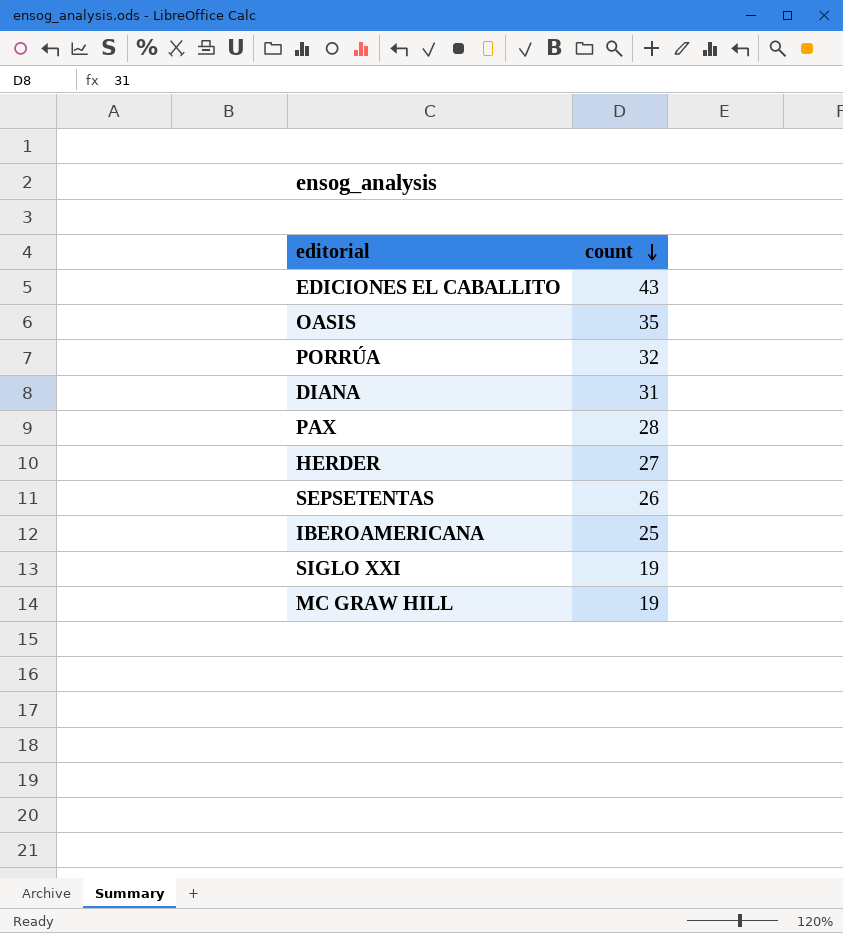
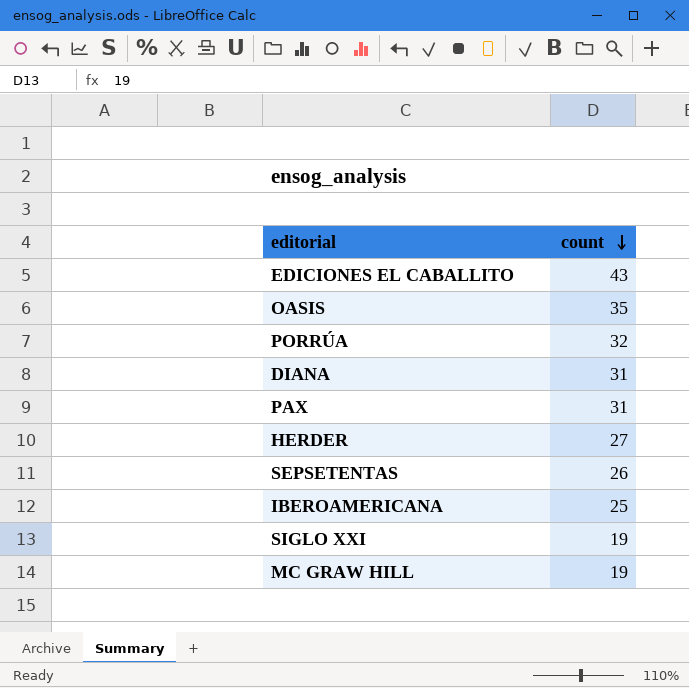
PAX | count: 28 -> 31

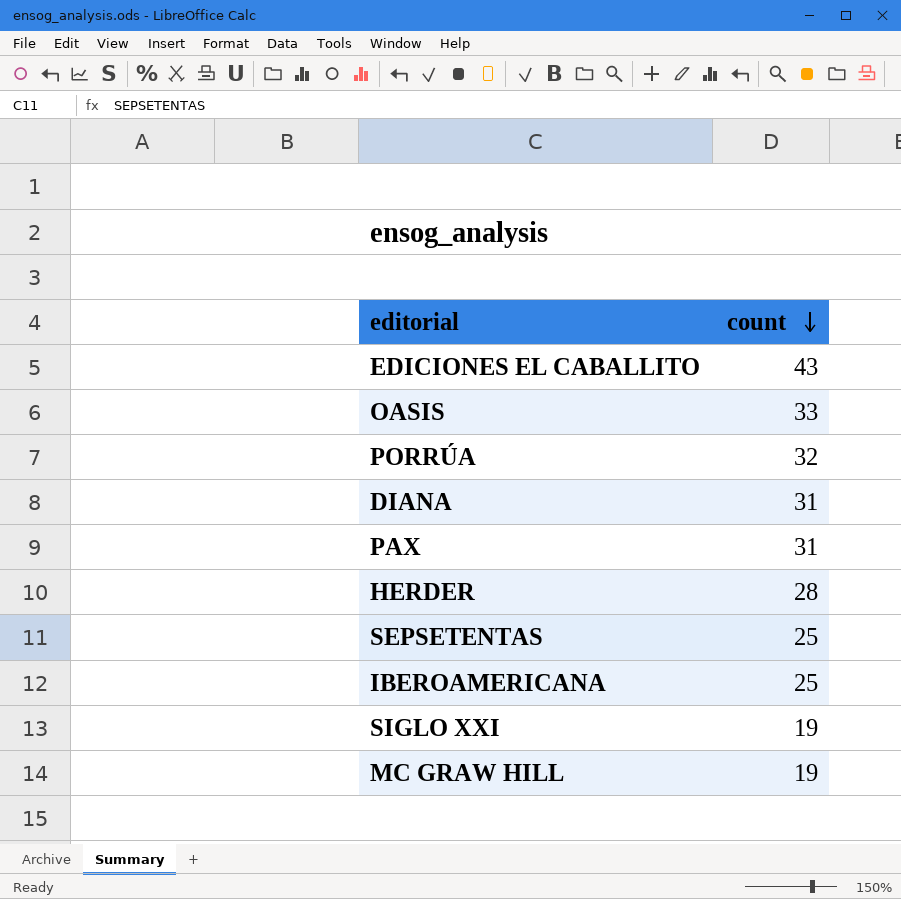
OASIS | count: 35 -> 33
HERDER | count: 27 -> 28
SEPSETENTAS | count: 26 -> 25

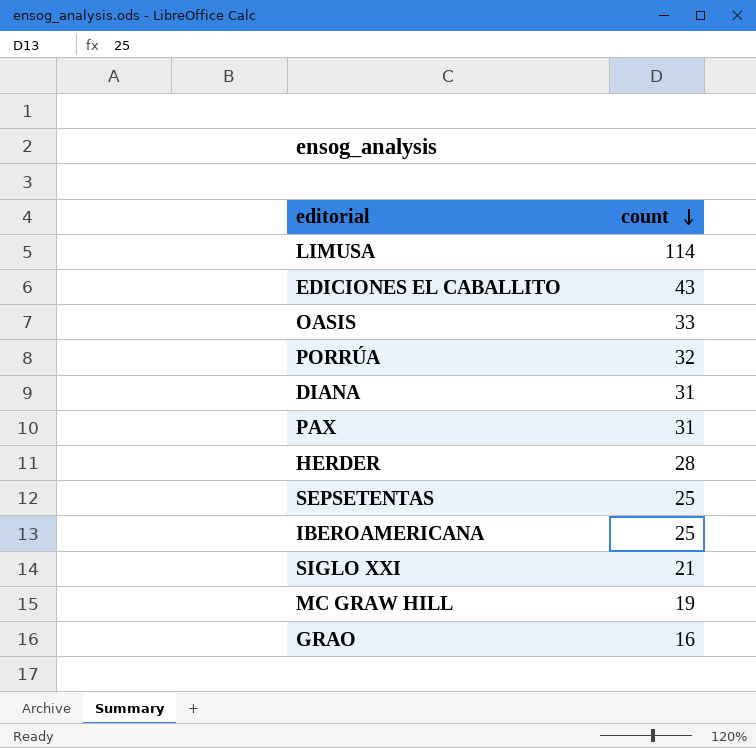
row LIMUSA: none -> 114
SIGLO XXI | count: 19 -> 21
row GRAO: none -> 16

